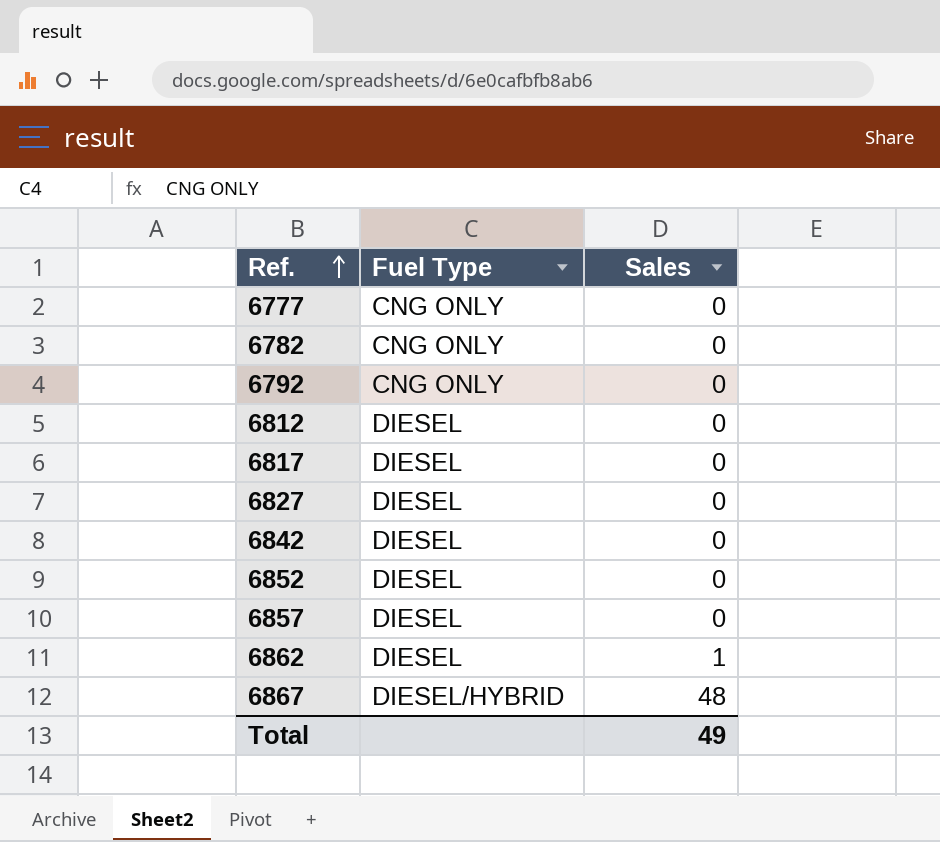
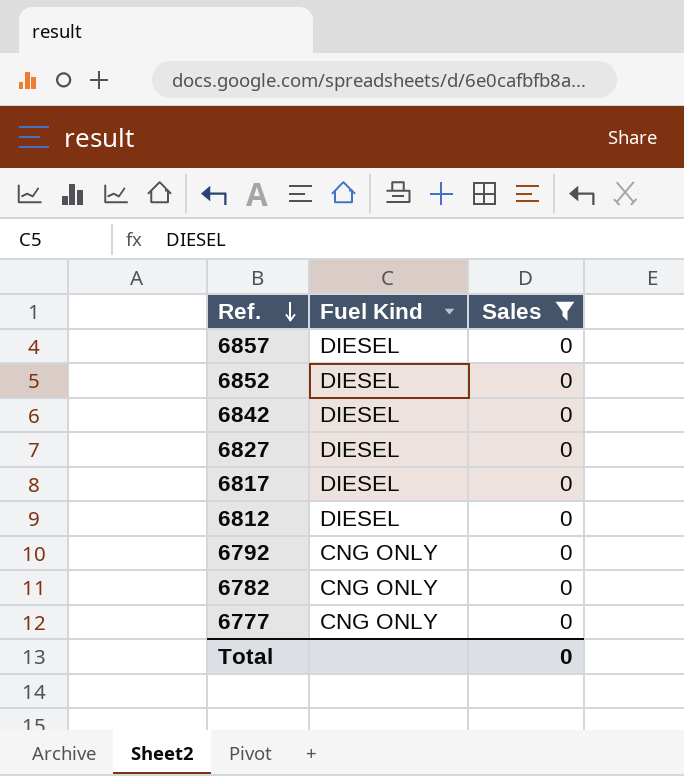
filter: none -> Sales = 0
row order: Ref. ascending -> Ref. descending
column name: Fuel Type -> Fuel Kind
Total | Sales: 49 -> 0

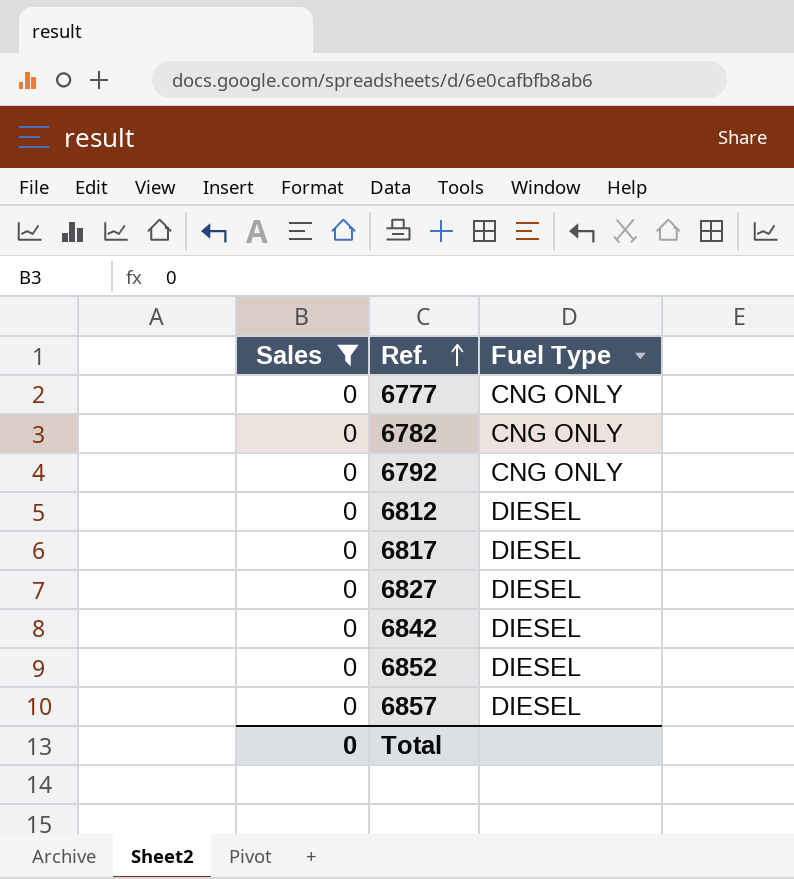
row order: Ref. descending -> Ref. ascending
column Sales | position: 3 -> 1
column name: Fuel Kind -> Fuel Type

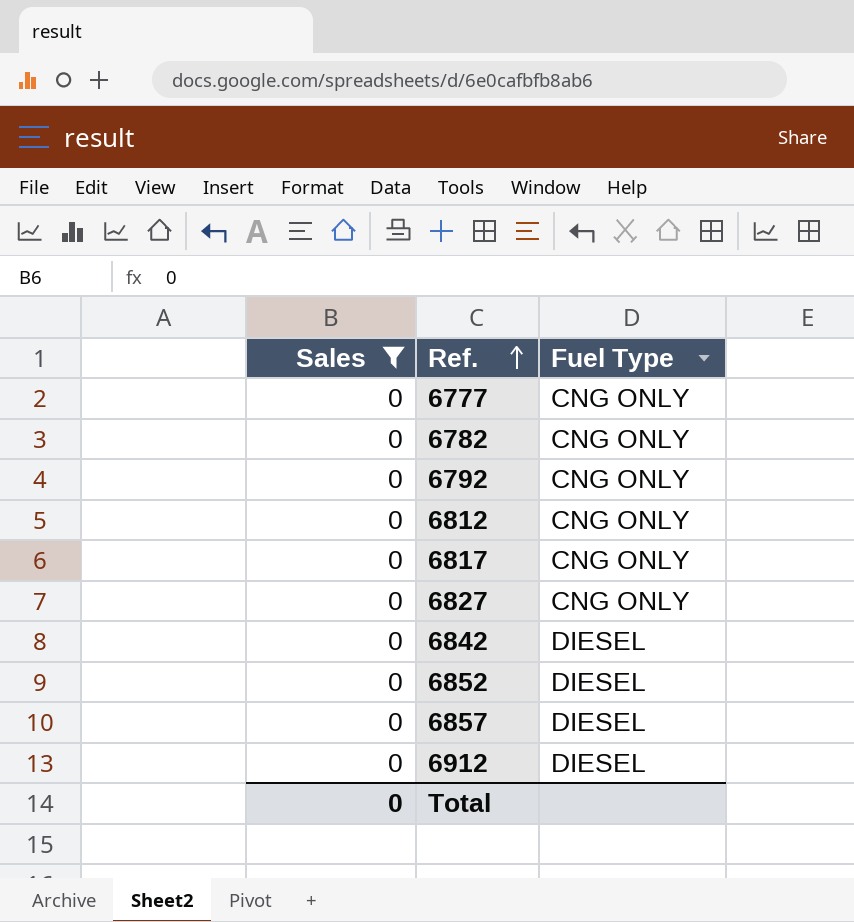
6812 | Fuel Type: DIESEL -> CNG ONLY
6817 | Fuel Type: DIESEL -> CNG ONLY
6827 | Fuel Type: DIESEL -> CNG ONLY
row 6912: none -> 0 | DIESEL

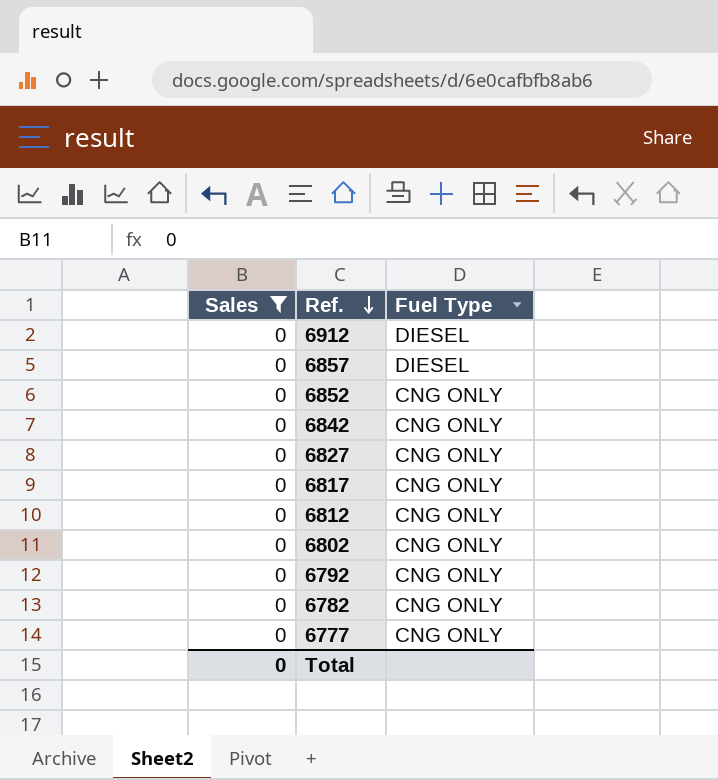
row order: Ref. ascending -> Ref. descending
6852 | Fuel Type: DIESEL -> CNG ONLY
6842 | Fuel Type: DIESEL -> CNG ONLY
row 6802: none -> 0 | CNG ONLY

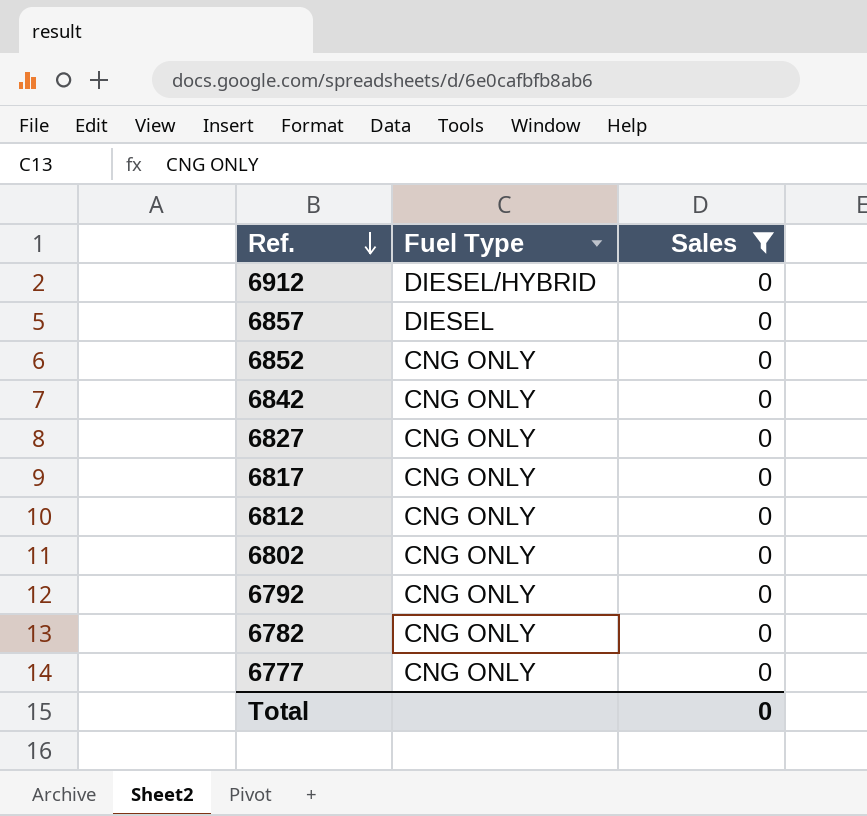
column Sales | position: 1 -> 3
6912 | Fuel Type: DIESEL -> DIESEL/HYBRID

